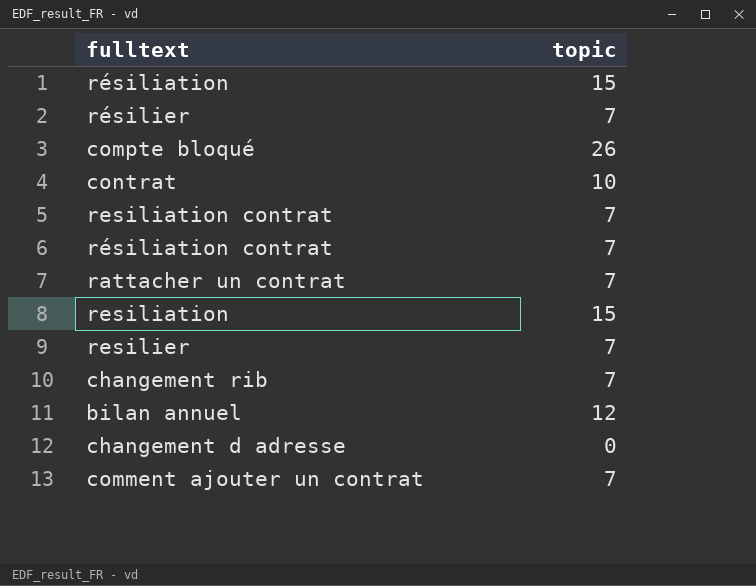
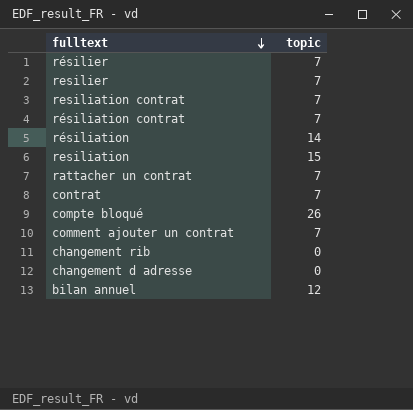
row order: none -> fulltext descending
résiliation | topic: 15 -> 14
contrat | topic: 10 -> 7
changement rib | topic: 7 -> 0

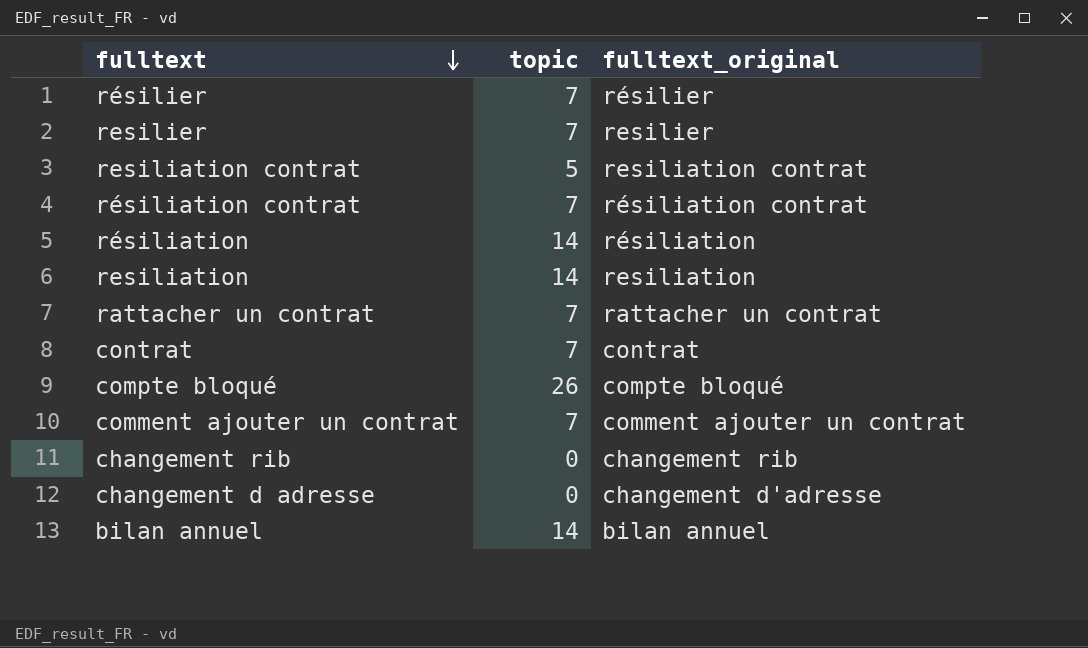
column fulltext_original | position: none -> 3
resiliation contrat | topic: 7 -> 5
resiliation | topic: 15 -> 14
bilan annuel | topic: 12 -> 14

